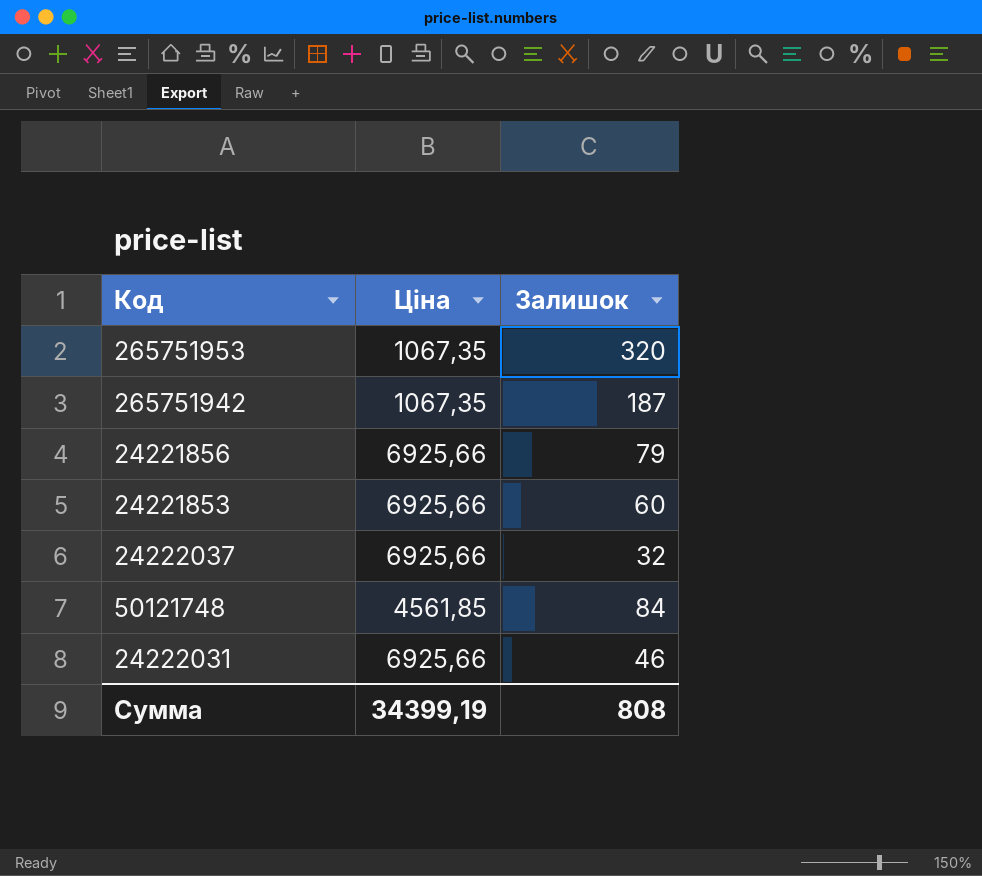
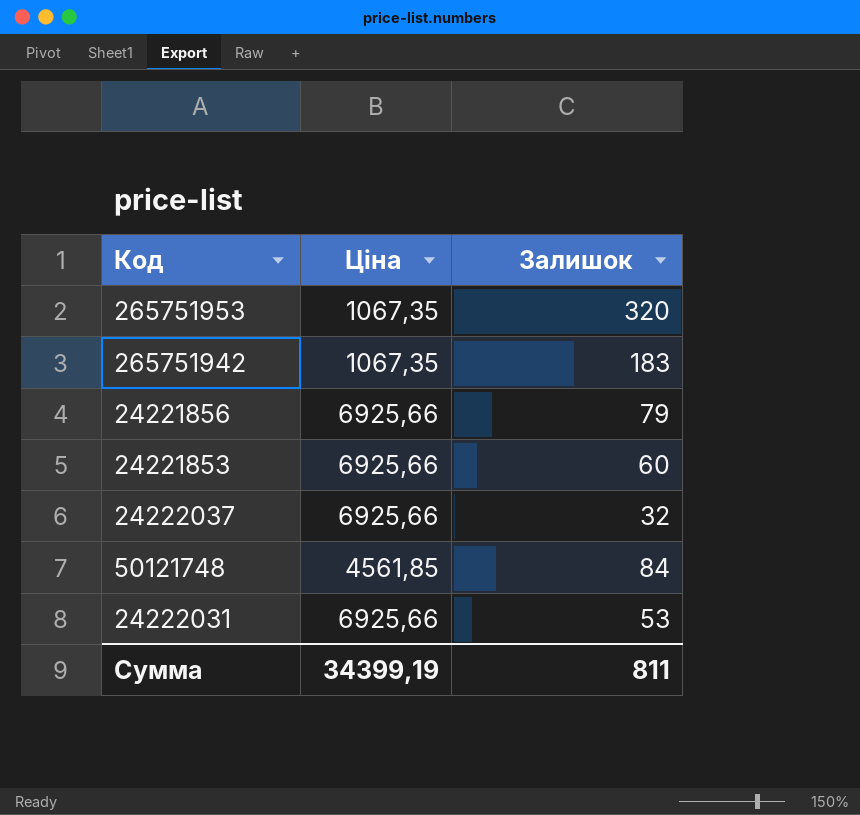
265751942 | Залишок: 187 -> 183
24222031 | Залишок: 46 -> 53
Сумма | Залишок: 808 -> 811

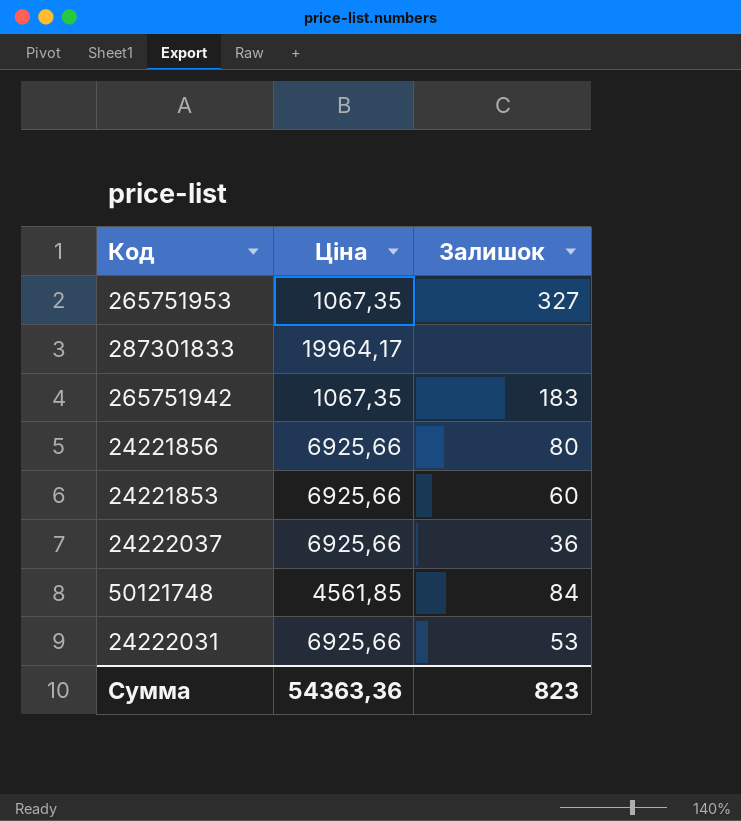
265751953 | Залишок: 320 -> 327
row 287301833: none -> 19964,17 | none
24221856 | Залишок: 79 -> 80
24222037 | Залишок: 32 -> 36
Сумма | Ціна: 34399,19 -> 54363,36
Сумма | Залишок: 811 -> 823

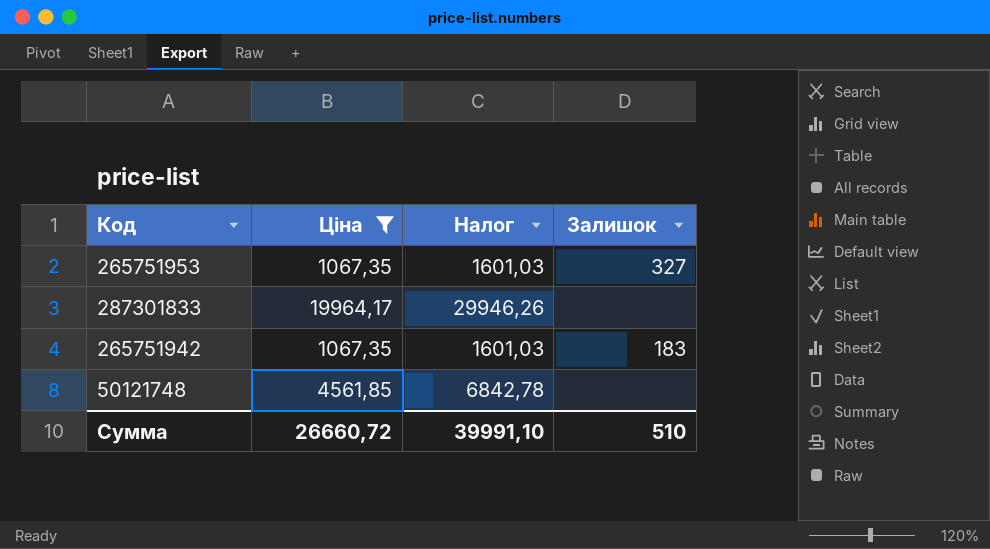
filter: none -> Ціна != 6925,66
column Налог | formula: none -> [Ціна] * 1,5
50121748 | Залишок: 84 -> none
Сумма | Ціна: 54363,36 -> 26660,72
Сумма | Залишок: 823 -> 510

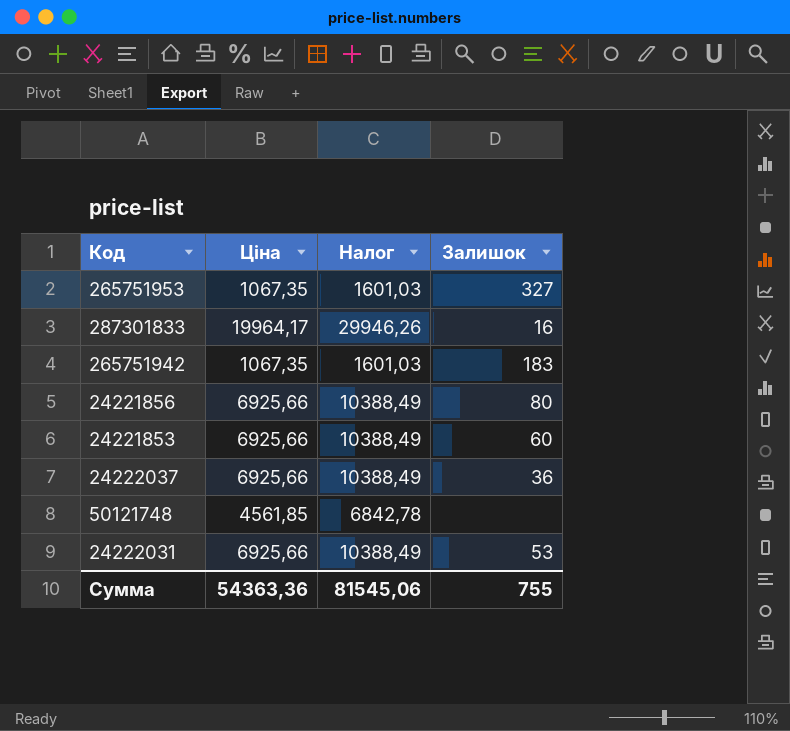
filter: Ціна != 6925,66 -> none
287301833 | Залишок: none -> 16
Сумма | Ціна: 26660,72 -> 54363,36
Сумма | Налог: 39991,10 -> 81545,06
Сумма | Залишок: 510 -> 755

